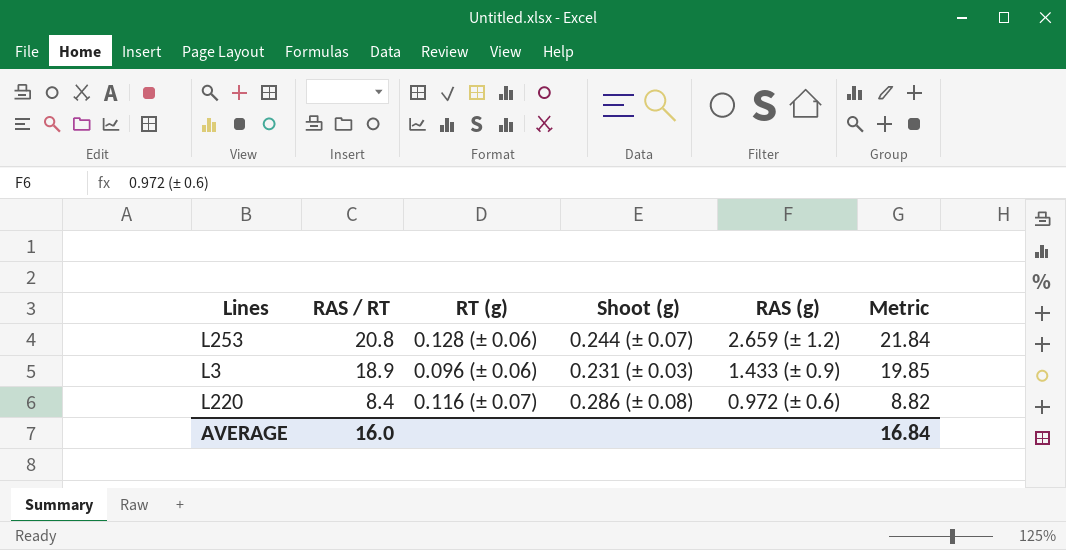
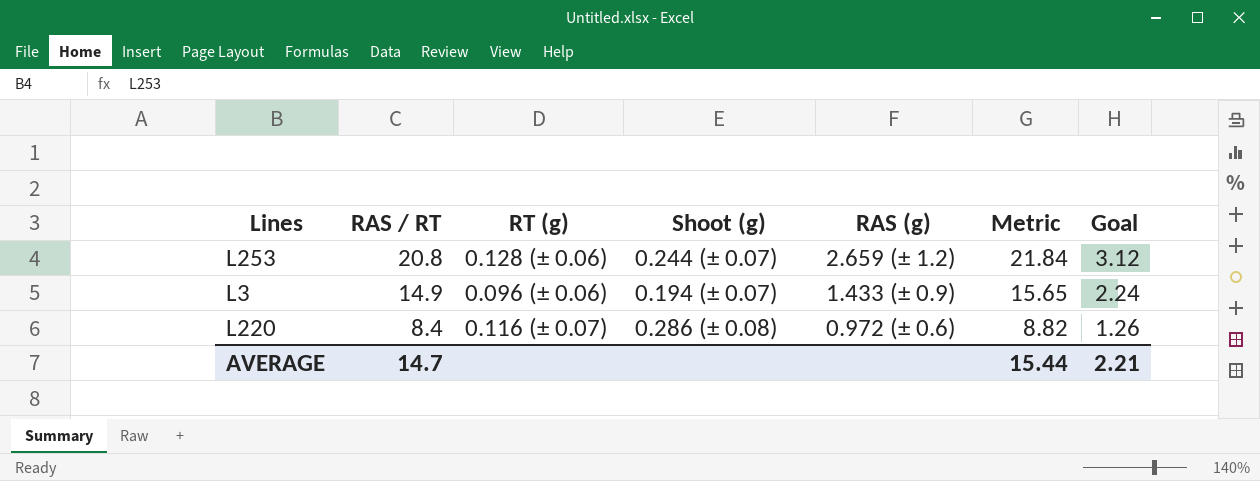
column Goal | formula: none -> [RAS / RT] * 0.15
L3 | RAS / RT: 18.9 -> 14.9
L3 | Shoot (g): 0.231 (± 0.03) -> 0.194 (± 0.07)
L3 | Metric: 19.85 -> 15.65
AVERAGE | RAS / RT: 16.0 -> 14.7
AVERAGE | Metric: 16.84 -> 15.44

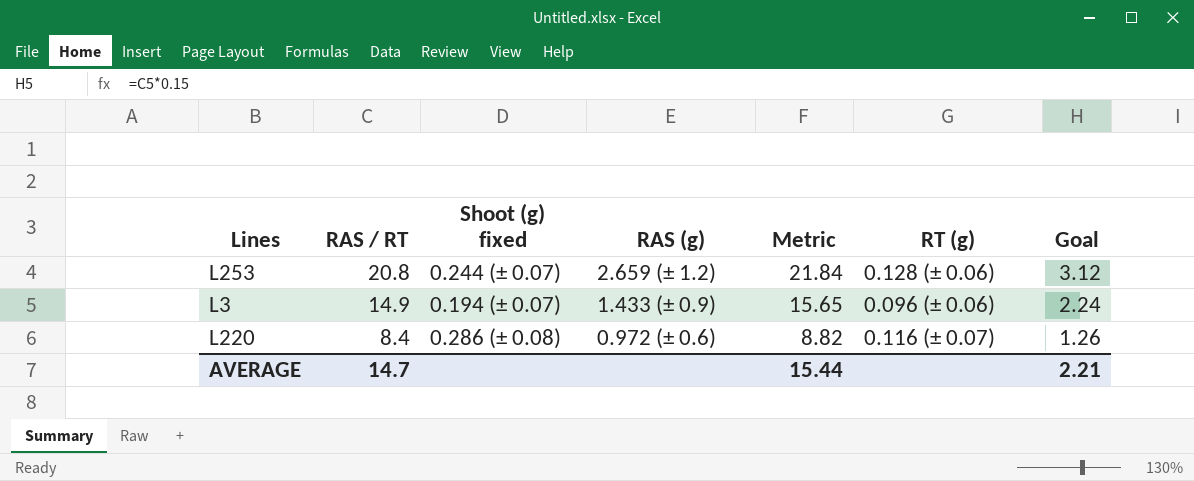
column name: Shoot (g) -> Shoot (g) fixed
column RT (g) | position: 3 -> 6

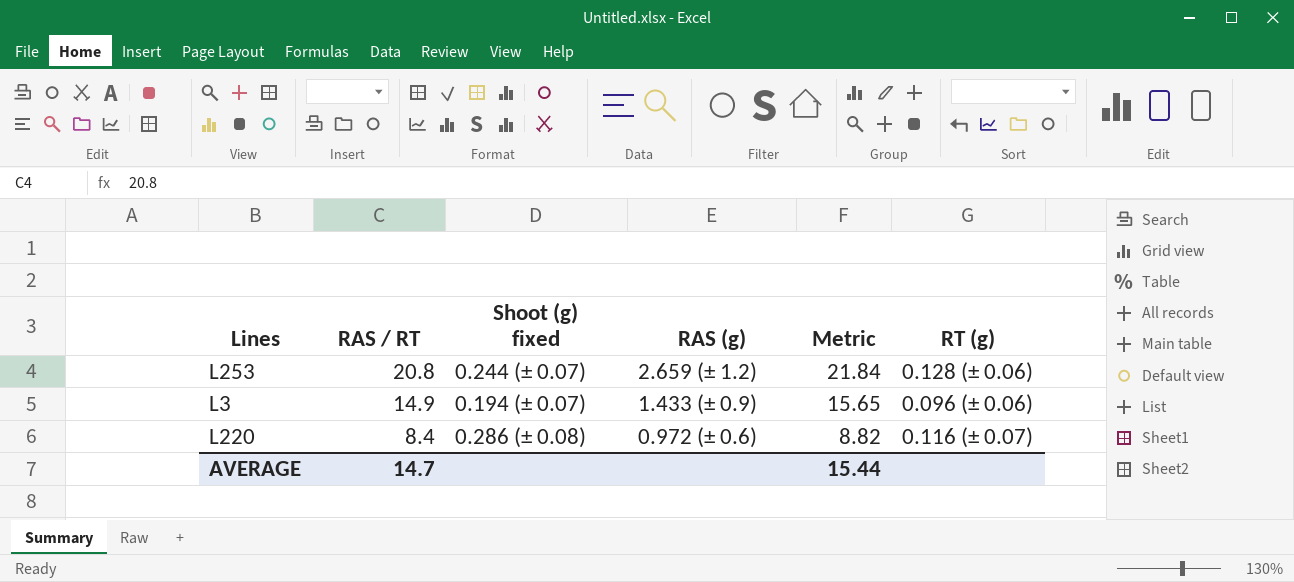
column Goal | formula: [RAS / RT] * 0.15 -> none

